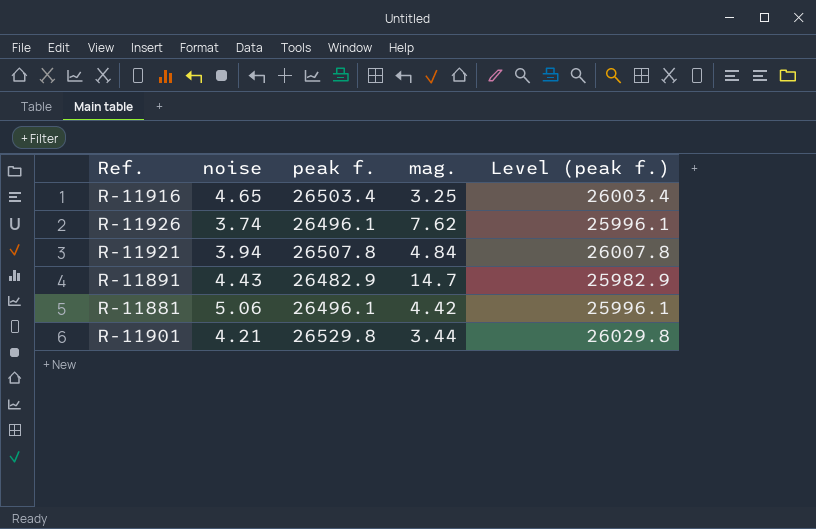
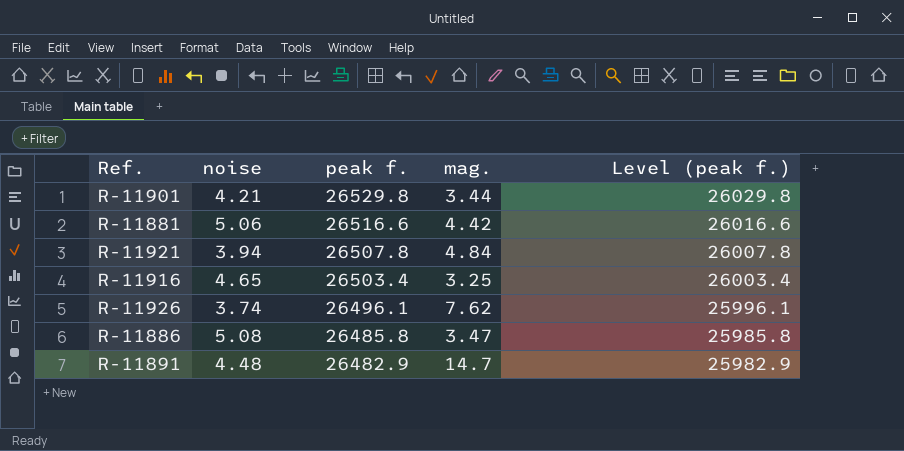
row order: none -> peak f. descending
R-11881 | peak f.: 26496.1 -> 26516.6
R-11881 | Level (peak f.): 25996.1 -> 26016.6
row R-11886: none -> 5.08 | 26485.8 | 3.47 | 25985.8
R-11891 | noise: 4.43 -> 4.48

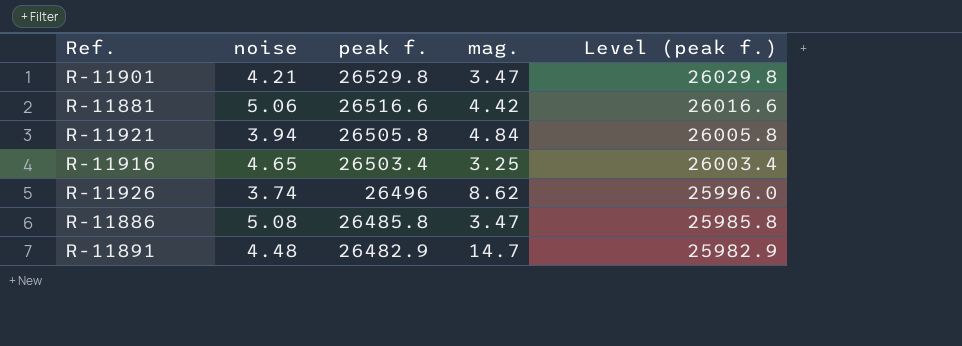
R-11901 | mag.: 3.44 -> 3.47
R-11921 | peak f.: 26507.8 -> 26505.8
R-11921 | Level (peak f.): 26007.8 -> 26005.8
R-11926 | peak f.: 26496.1 -> 26496
R-11926 | mag.: 7.62 -> 8.62
R-11926 | Level (peak f.): 25996.1 -> 25996.0

